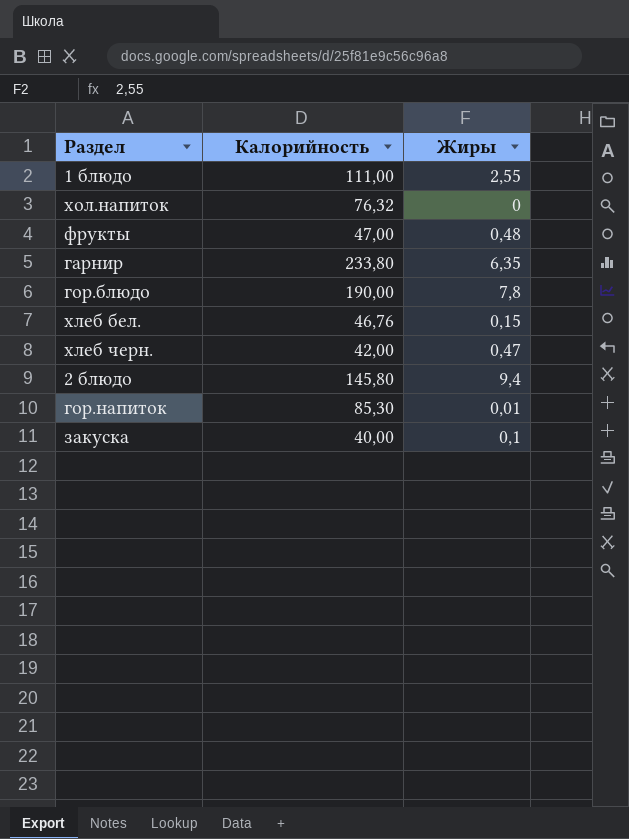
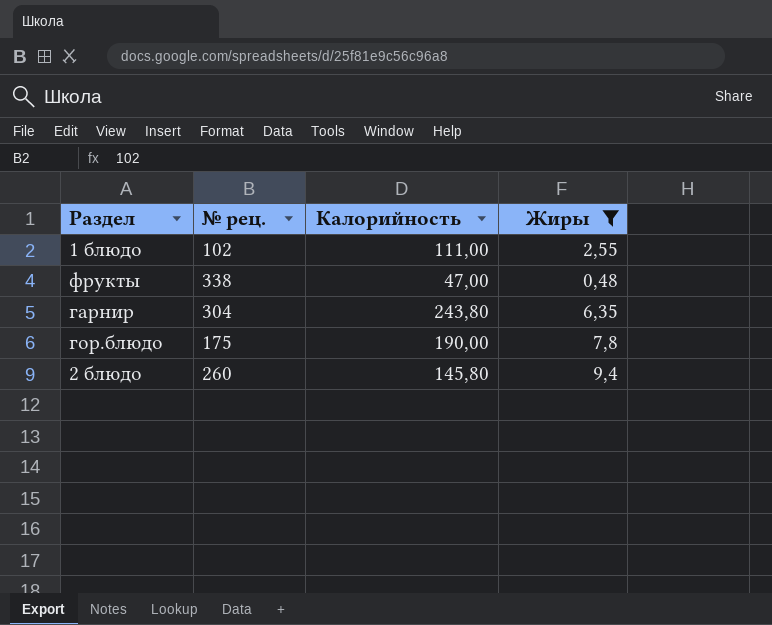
filter: none -> Жиры >= 0,48
column № рец. | position: none -> 2
гарнир | Калорийность: 233,80 -> 243,80

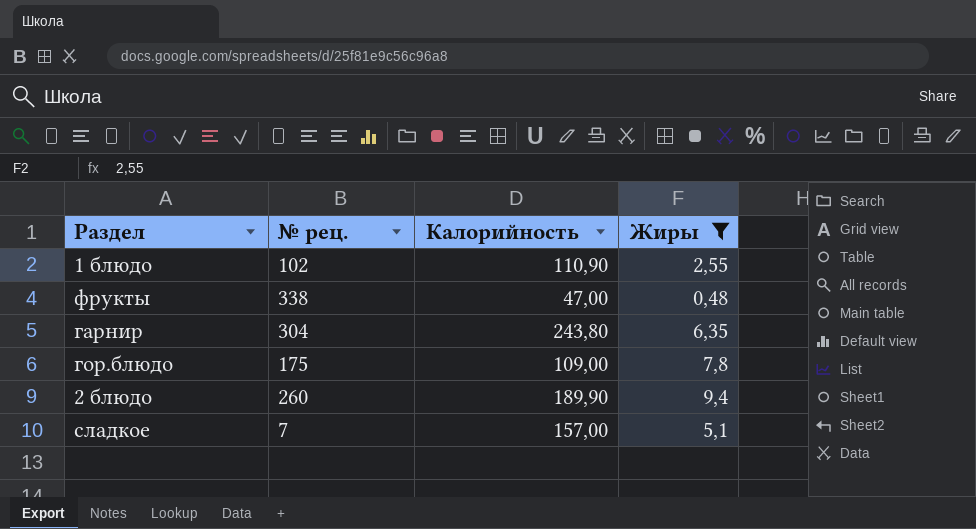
1 блюдо | Калорийность: 111,00 -> 110,90
гор.блюдо | Калорийность: 190,00 -> 109,00
2 блюдо | Калорийность: 145,80 -> 189,90
row сладкое: none -> 7 | 157,00 | 5,1

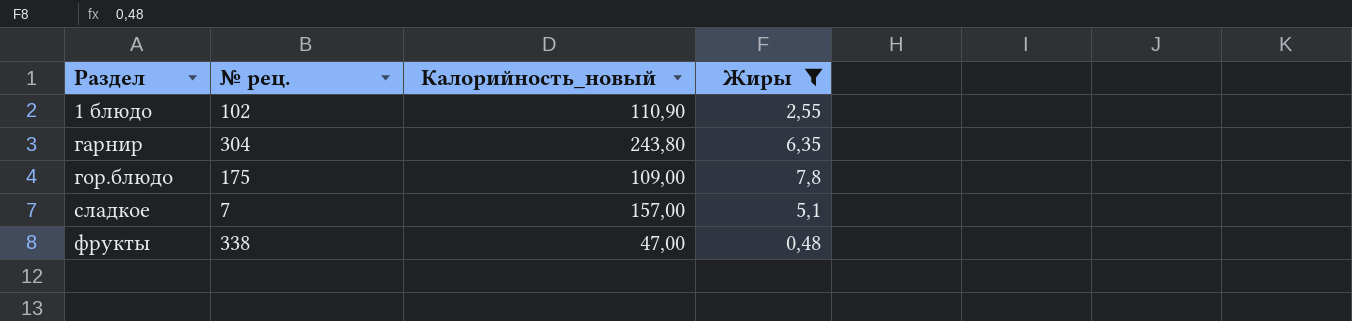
row order: none -> Раздел ascending
column name: Калорийность -> Калорийность_новый
row 2 блюдо: 260 | 189,90 | 9,4 -> none

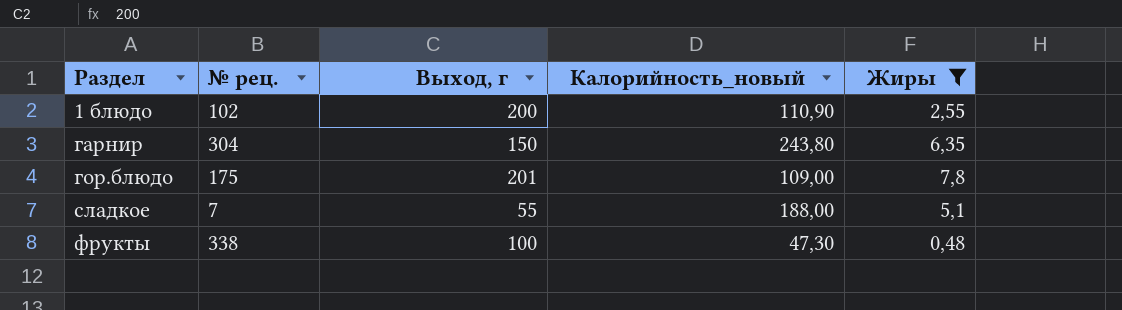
column Выход, г | position: none -> 3
сладкое | Калорийность_новый: 157,00 -> 188,00
фрукты | Калорийность_новый: 47,00 -> 47,30

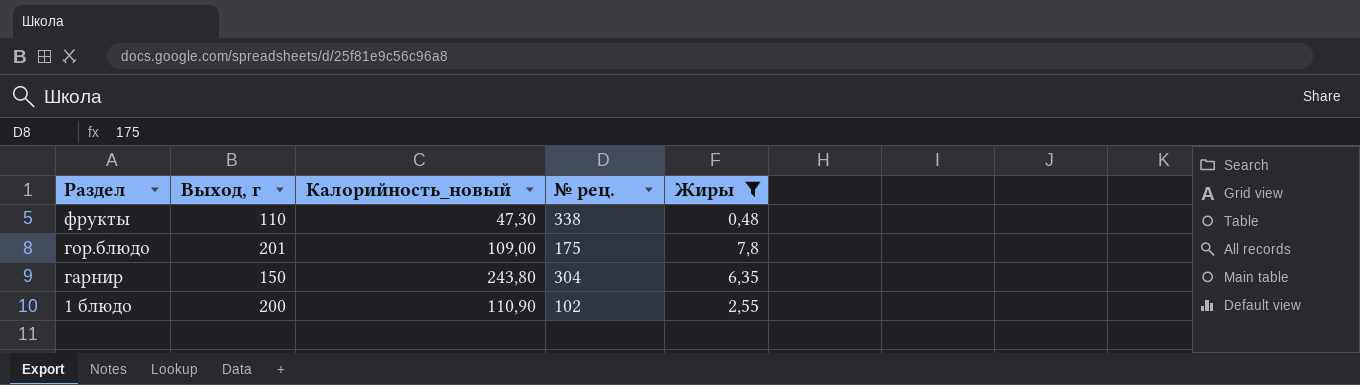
row order: Раздел ascending -> Раздел descending
column № рец. | position: 2 -> 4
row сладкое: 7 | 55 | 188,00 | 5,1 -> none
фрукты | Выход, г: 100 -> 110

